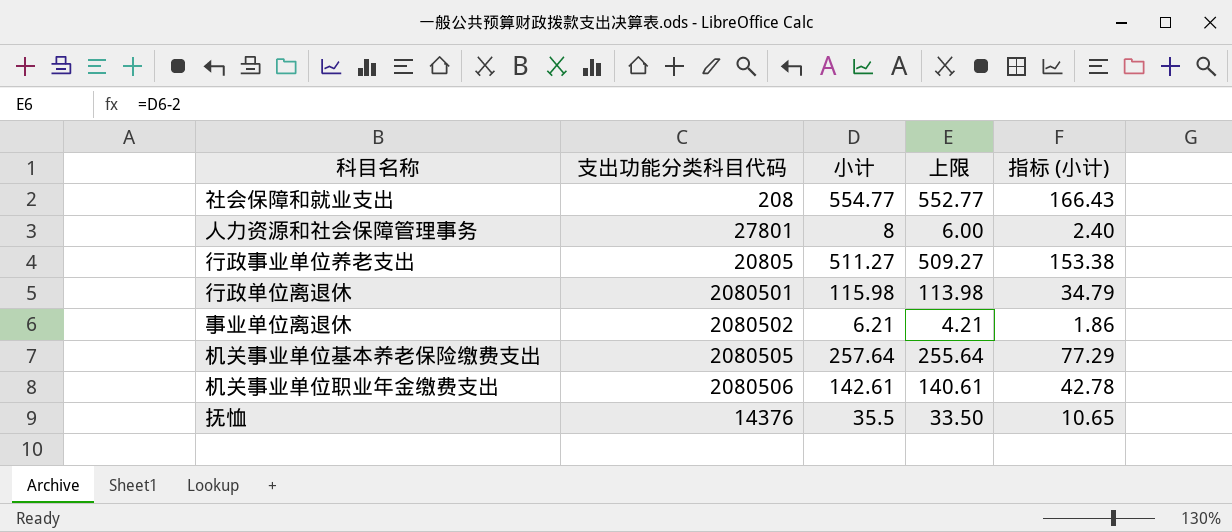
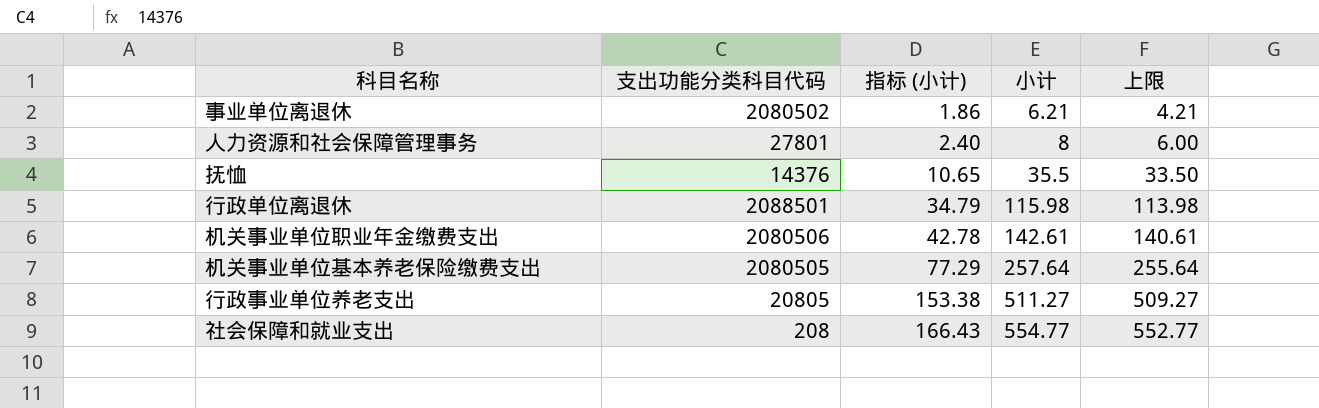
row order: none -> 指标 (小计) ascending
column 指标 (小计) | position: 5 -> 3
行政单位离退休 | 支出功能分类科目代码: 2080501 -> 2088501

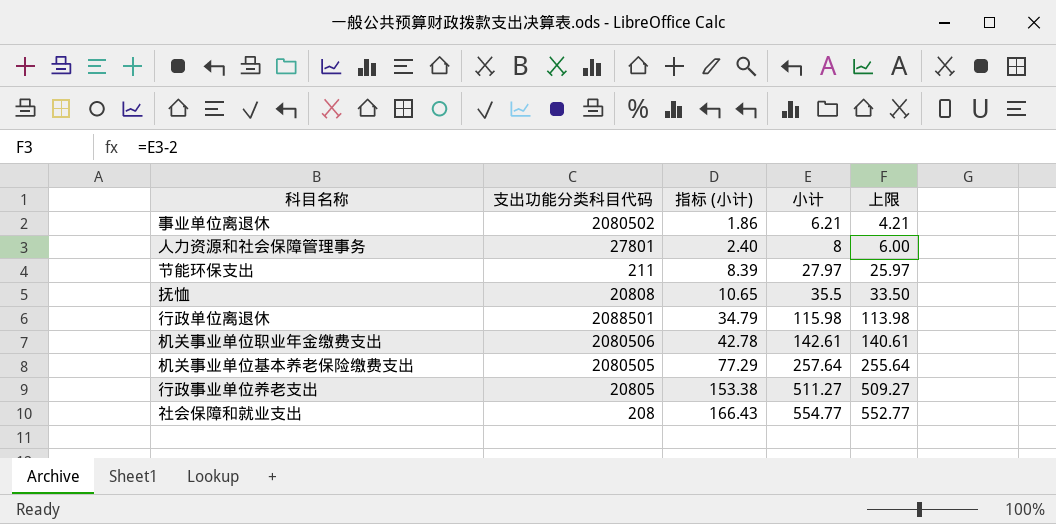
row 节能环保支出: none -> 211 | 8.39 | 27.97 | 25.97
抚恤 | 支出功能分类科目代码: 14376 -> 20808

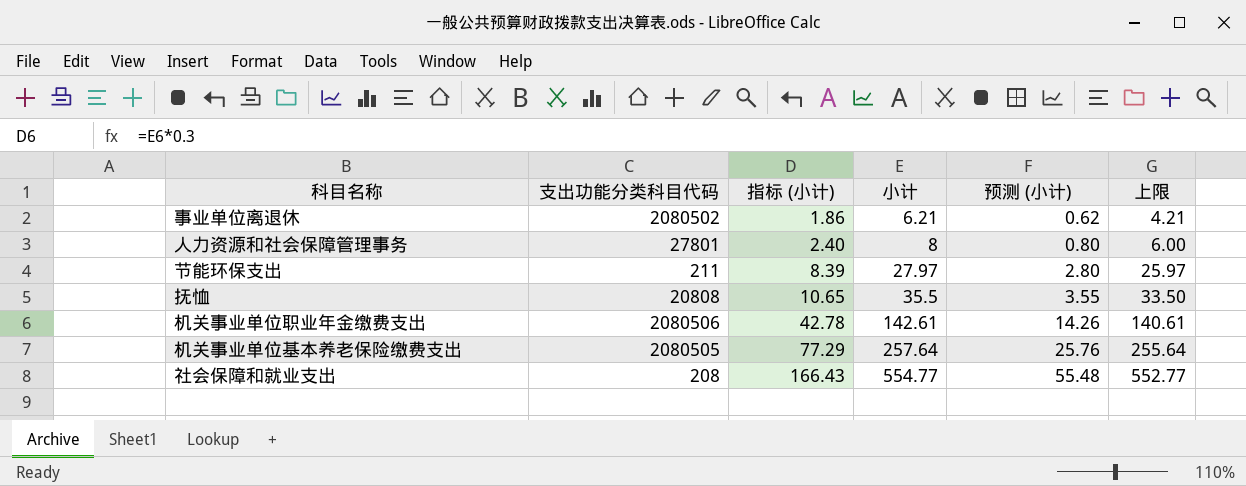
column 预测 (小计) | formula: none -> [小计] * 0.1
row 行政单位离退休: 2088501 | 34.79 | 115.98 | 113.98 -> none
row 行政事业单位养老支出: 20805 | 153.38 | 511.27 | 509.27 -> none

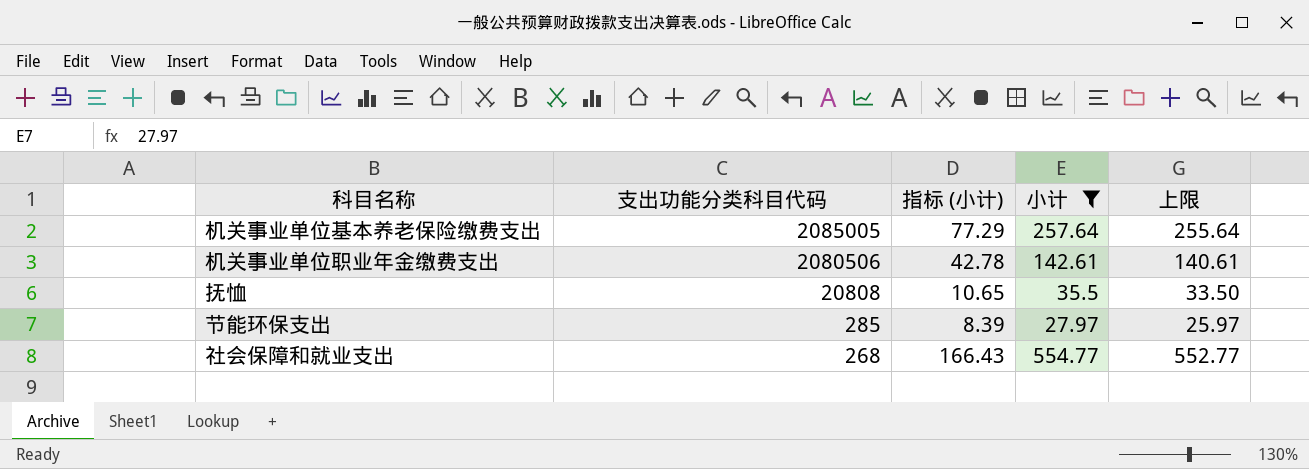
filter: none -> 小计 >= 27.97
row order: 指标 (小计) ascending -> 支出功能分类科目代码 descending
column 预测 (小计) | formula: [小计] * 0.1 -> none
机关事业单位基本养老保险缴费支出 | 支出功能分类科目代码: 2080505 -> 2085005
节能环保支出 | 支出功能分类科目代码: 211 -> 285
社会保障和就业支出 | 支出功能分类科目代码: 208 -> 268

